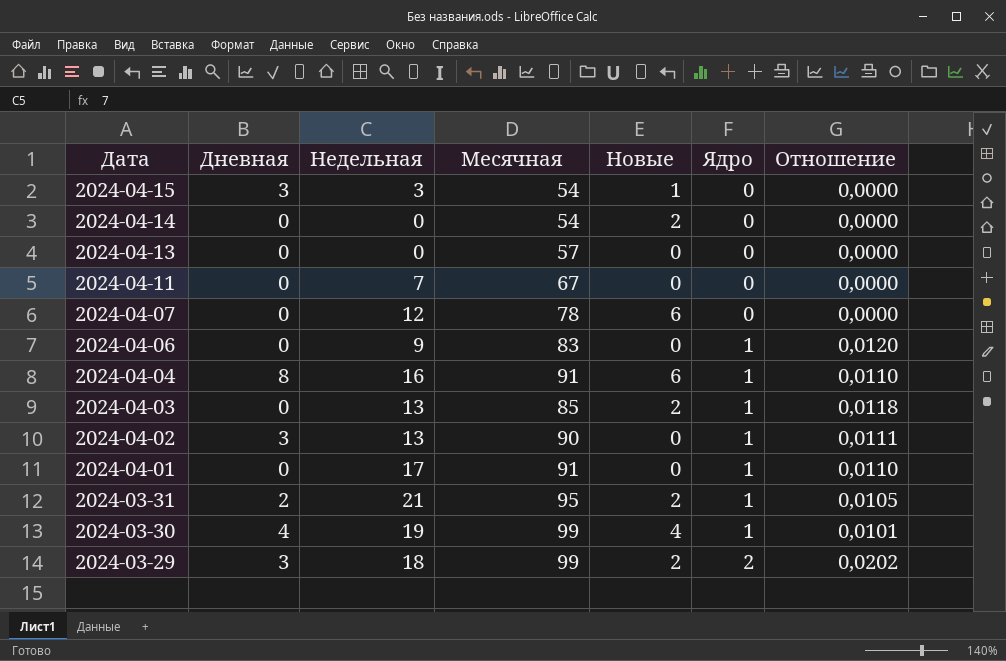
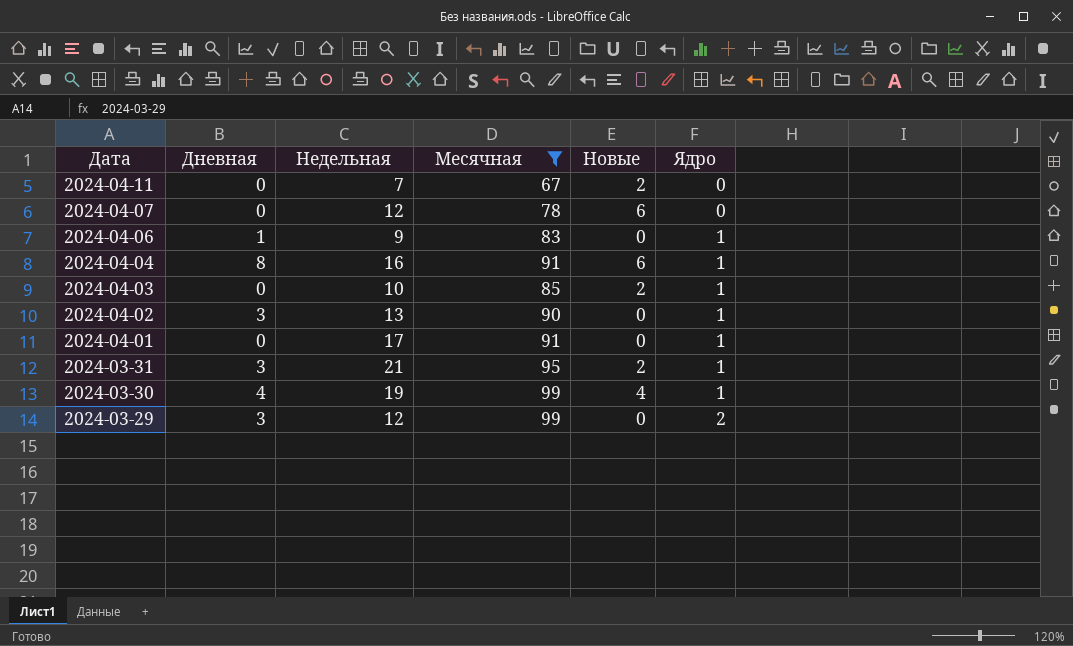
filter: none -> Месячная >= 67
column Отношение | formula: [Ядро] / [Месячная] -> none
2024-04-11 | Новые: 0 -> 2
2024-04-06 | Дневная: 0 -> 1
2024-04-03 | Недельная: 13 -> 10
2024-03-31 | Дневная: 2 -> 3
2024-03-29 | Недельная: 18 -> 12
2024-03-29 | Новые: 2 -> 0

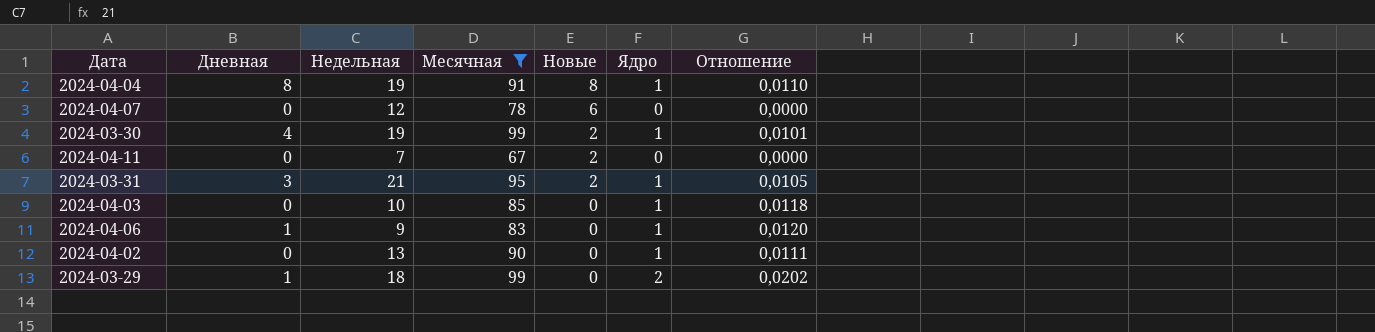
row order: Дата descending -> Новые descending
column Отношение | formula: none -> [Ядро] / [Месячная]
row 2024-04-01: 0 | 17 | 91 | 0 | 1 -> none
2024-04-04 | Недельная: 16 -> 19
2024-04-04 | Новые: 6 -> 8
2024-03-30 | Новые: 4 -> 2
2024-04-03 | Новые: 2 -> 0
2024-04-02 | Дневная: 3 -> 0
2024-03-29 | Дневная: 3 -> 1
2024-03-29 | Недельная: 12 -> 18

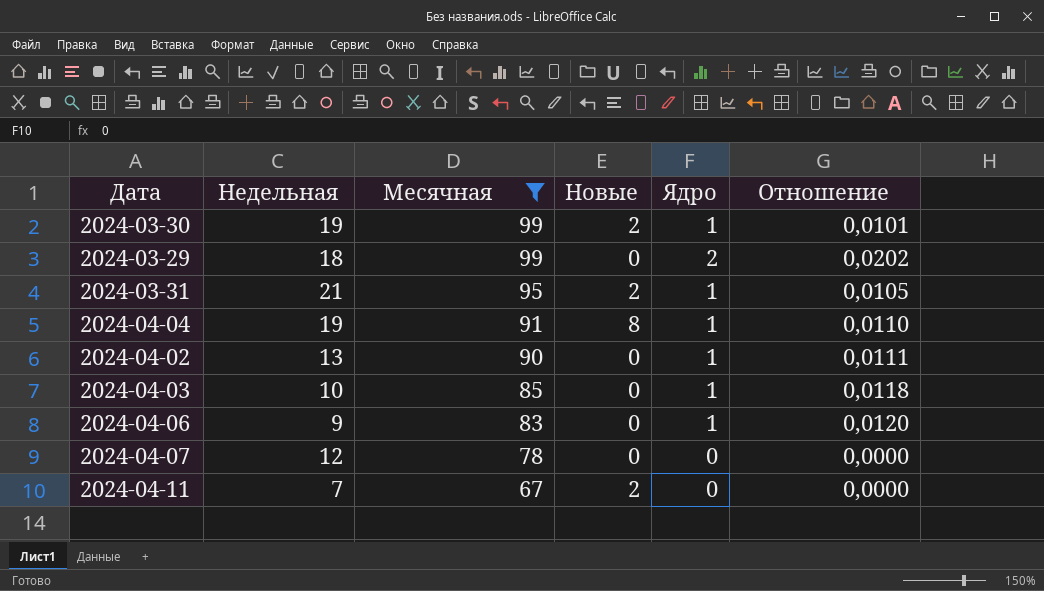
row order: Новые descending -> Месячная descending
column Дневная | position: 2 -> none
2024-04-07 | Новые: 6 -> 0

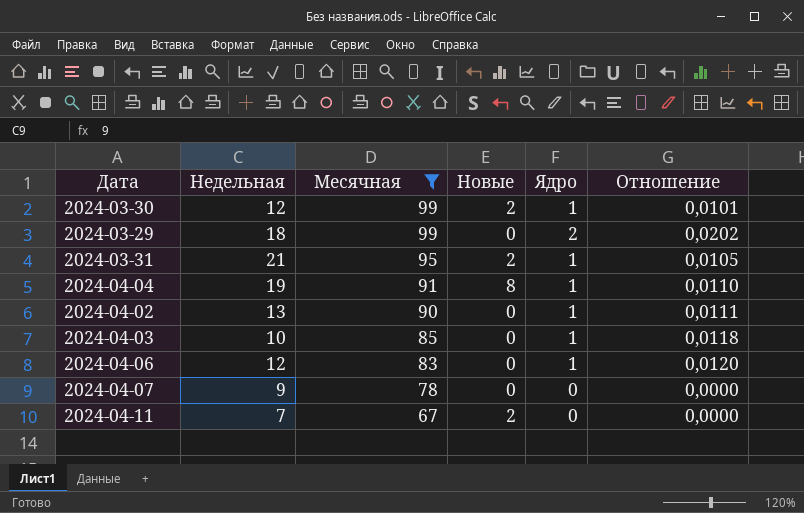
2024-03-30 | Недельная: 19 -> 12
2024-04-06 | Недельная: 9 -> 12
2024-04-07 | Недельная: 12 -> 9

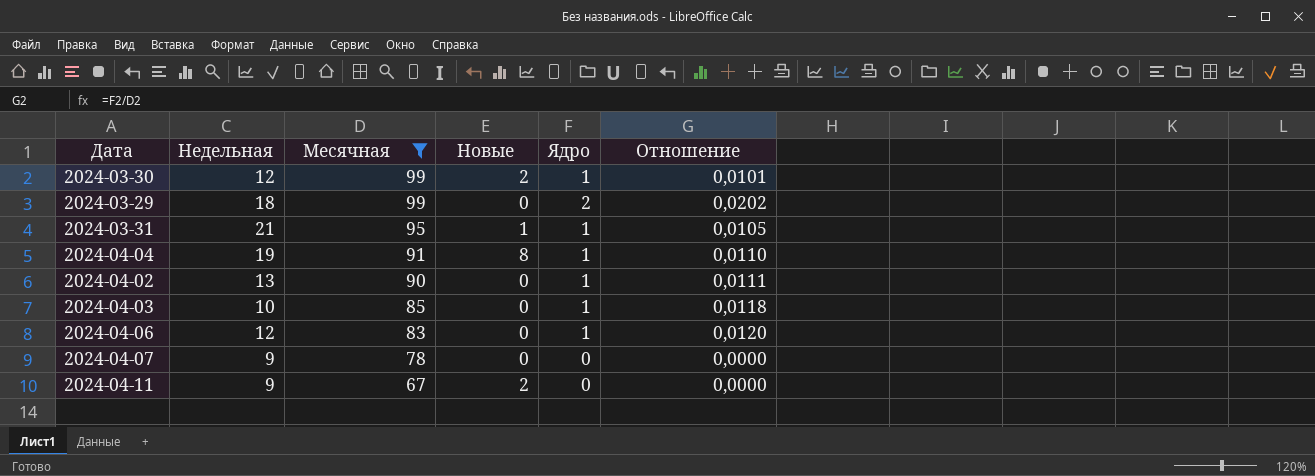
2024-03-31 | Новые: 2 -> 1
2024-04-11 | Недельная: 7 -> 9

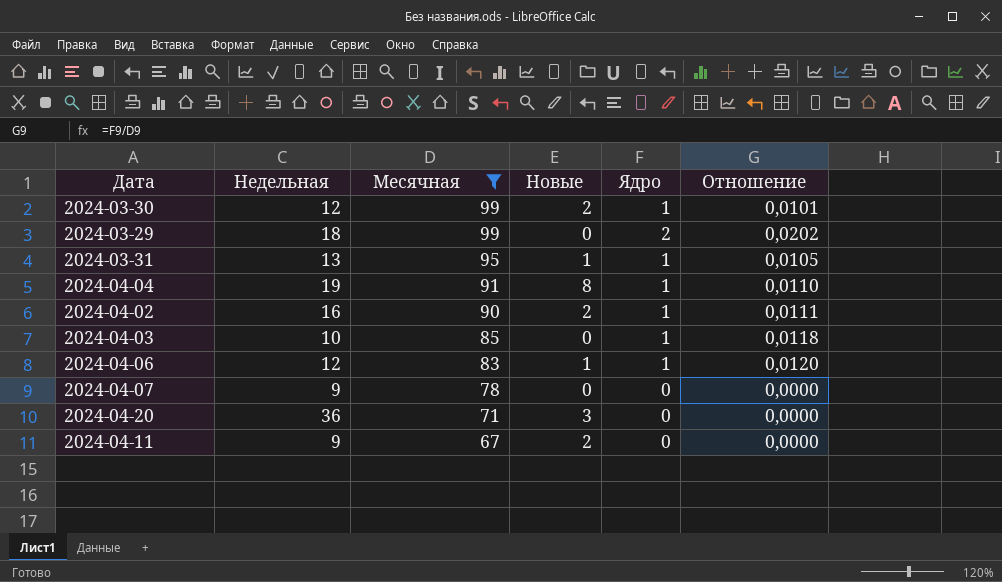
2024-03-31 | Недельная: 21 -> 13
2024-04-02 | Недельная: 13 -> 16
2024-04-02 | Новые: 0 -> 2
2024-04-06 | Новые: 0 -> 1
row 2024-04-20: none -> 36 | 71 | 3 | 0 | 0,0000

